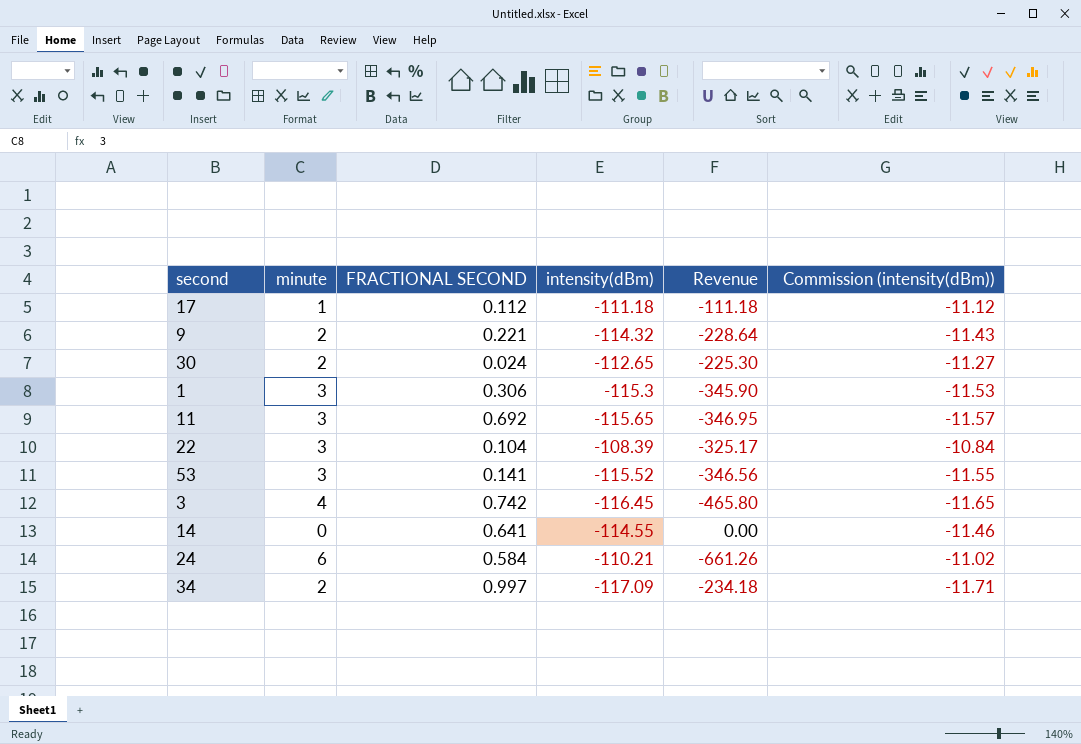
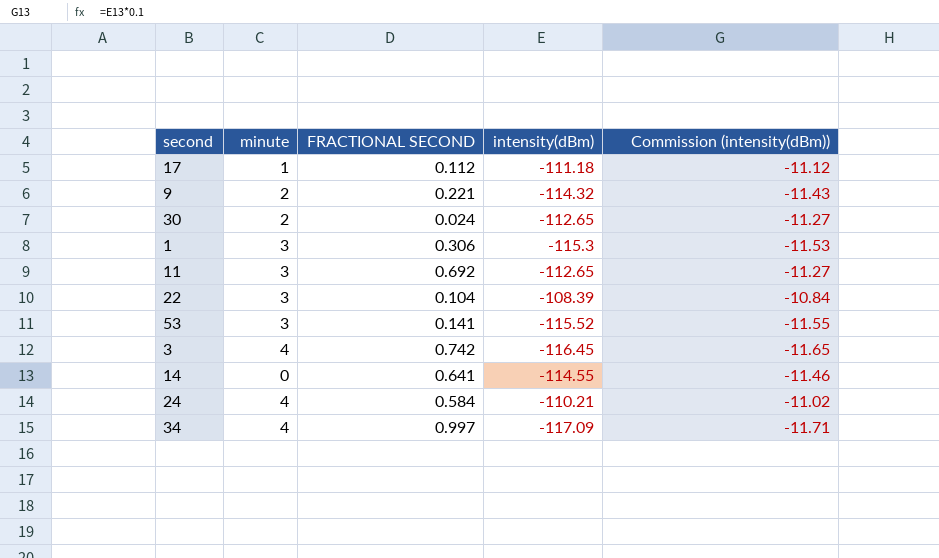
column Revenue | formula: [minute] * [intensity(dBm)] -> none
11 | intensity(dBm): -115.65 -> -112.65
11 | Commission (intensity(dBm)): -11.57 -> -11.27
24 | minute: 6 -> 4
34 | minute: 2 -> 4

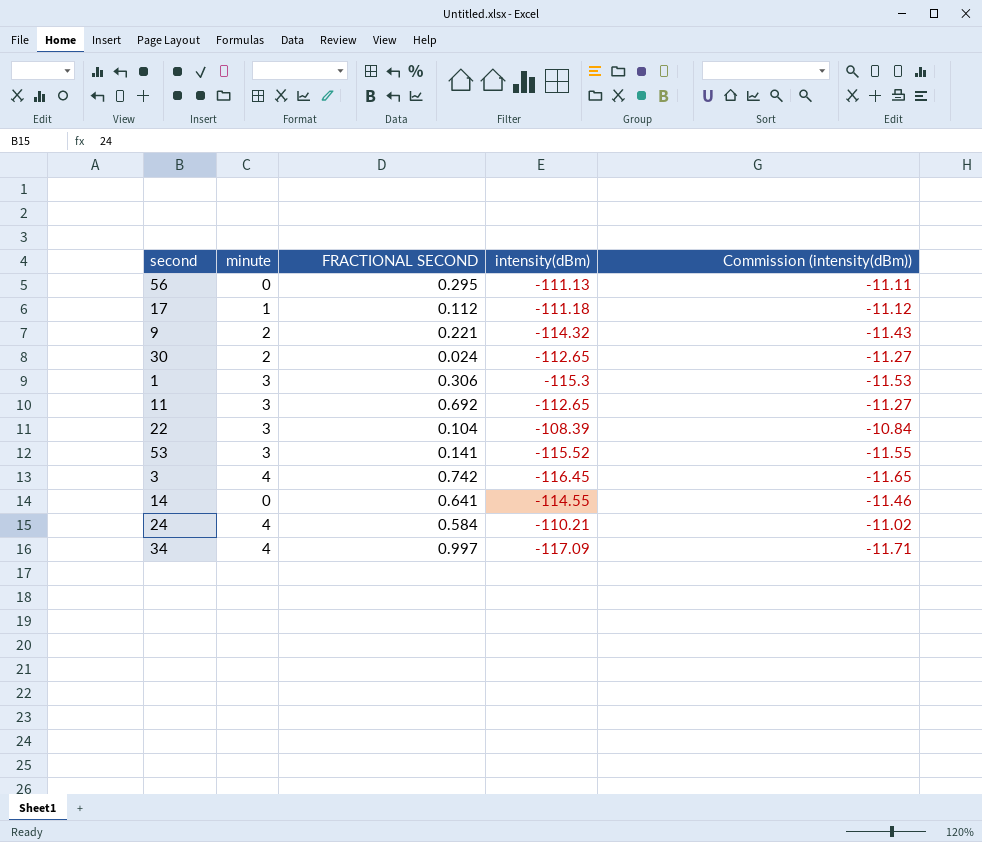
row 56: none -> 0 | 0.295 | -111.13 | -11.11

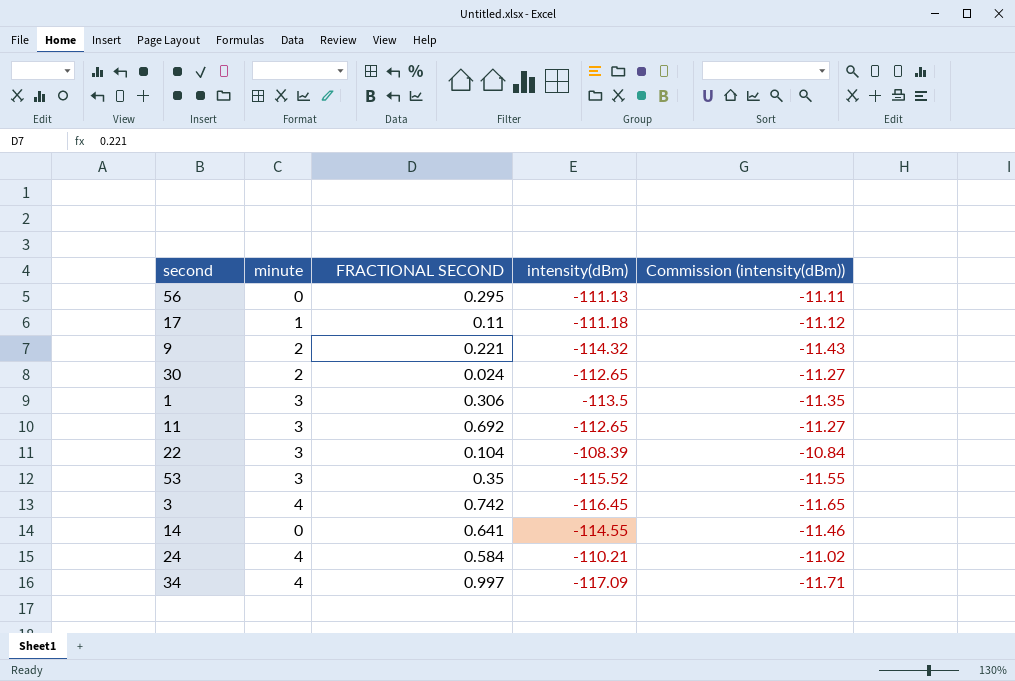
17 | FRACTIONAL SECOND: 0.112 -> 0.11
1 | intensity(dBm): -115.3 -> -113.5
1 | Commission (intensity(dBm)): -11.53 -> -11.35
53 | FRACTIONAL SECOND: 0.141 -> 0.35

